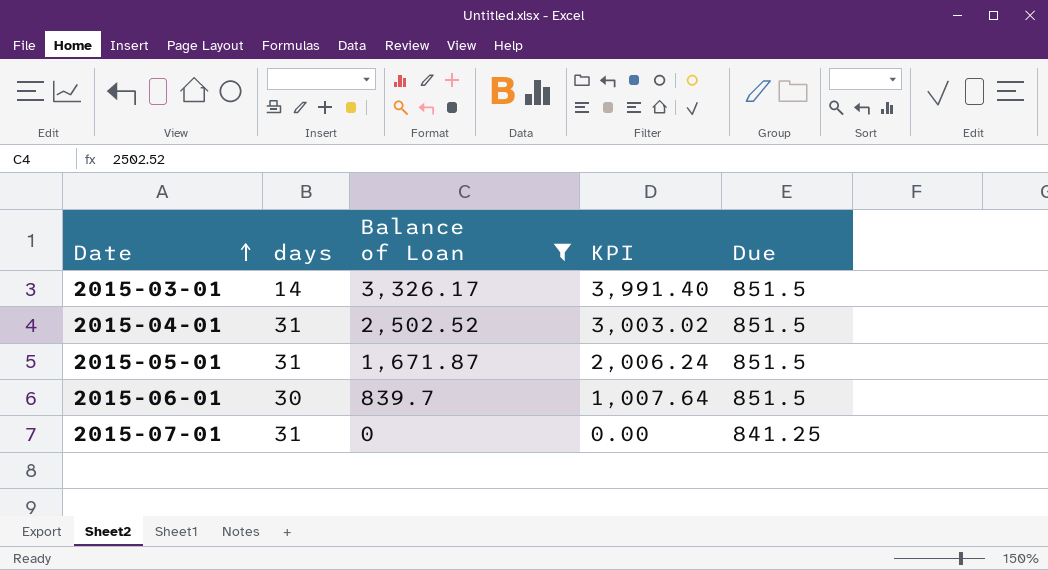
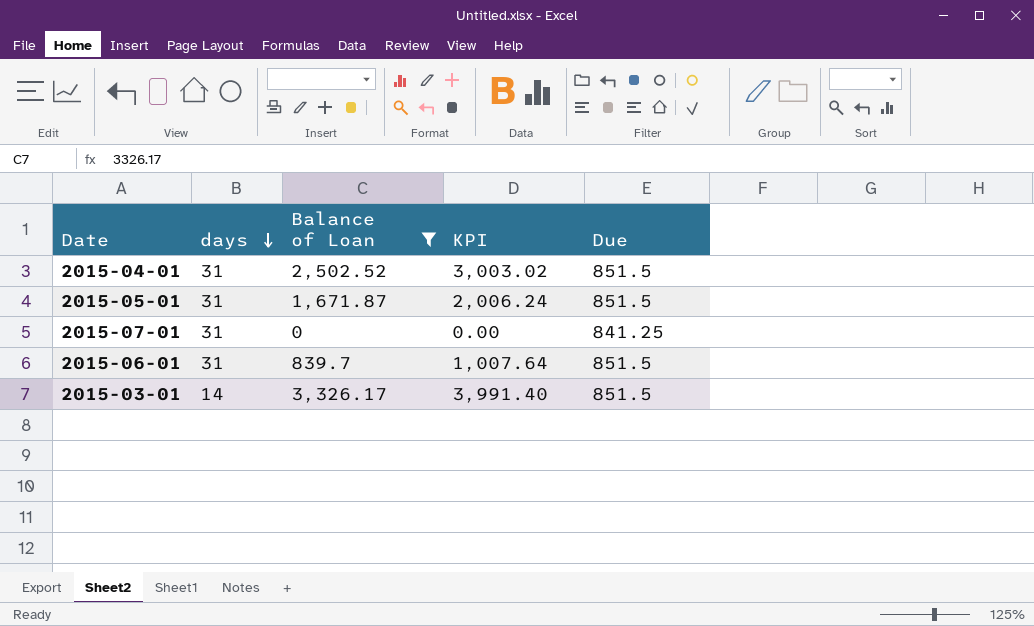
row order: Date ascending -> days descending
2015-06-01 | days: 30 -> 31

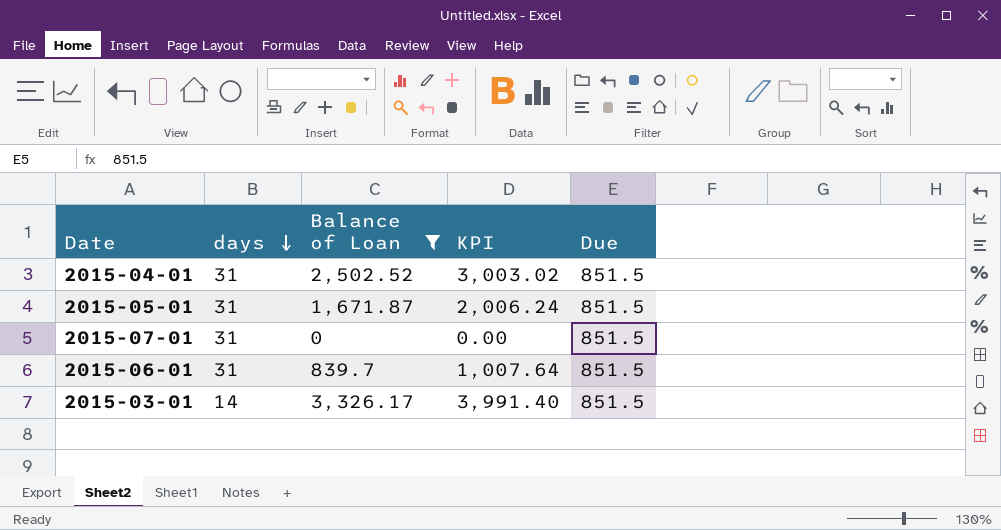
2015-07-01 | Due: 841.25 -> 851.5

